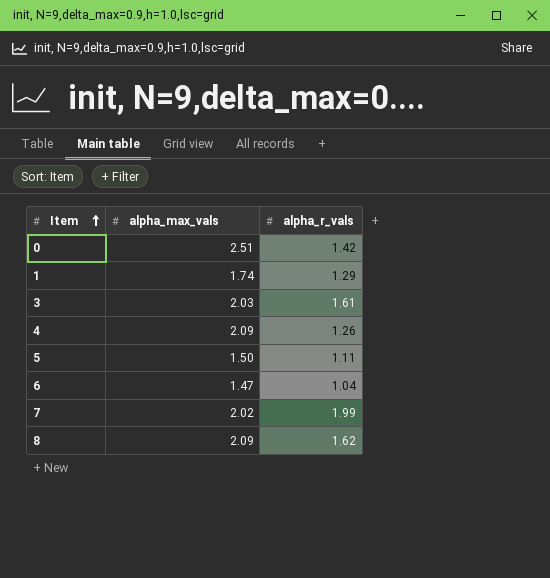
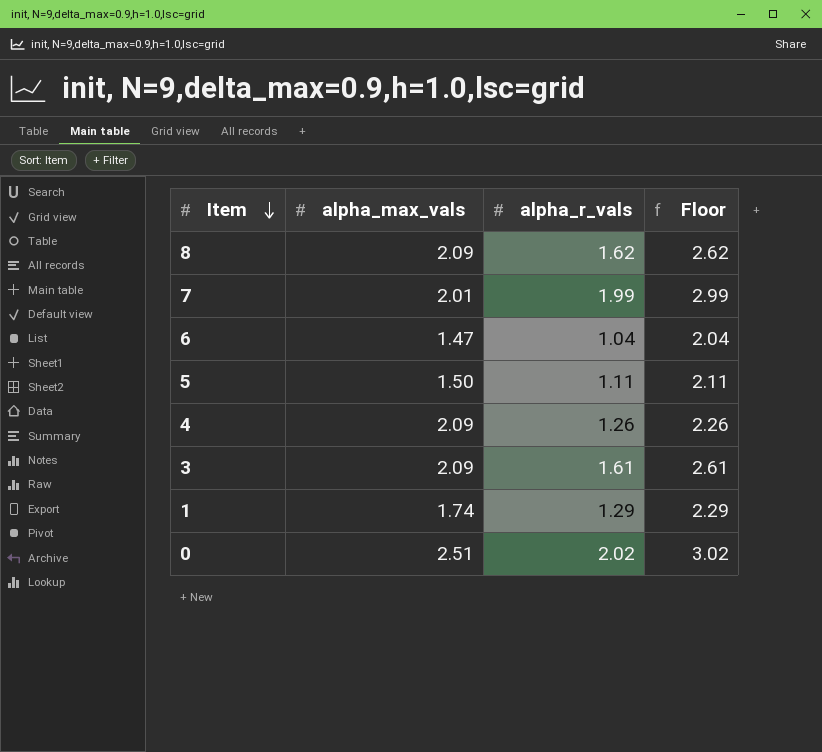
row order: Item ascending -> Item descending
column Floor | formula: none -> [alpha_r_vals] + 1
7 | alpha_max_vals: 2.02 -> 2.01
3 | alpha_max_vals: 2.03 -> 2.09
0 | alpha_r_vals: 1.42 -> 2.02

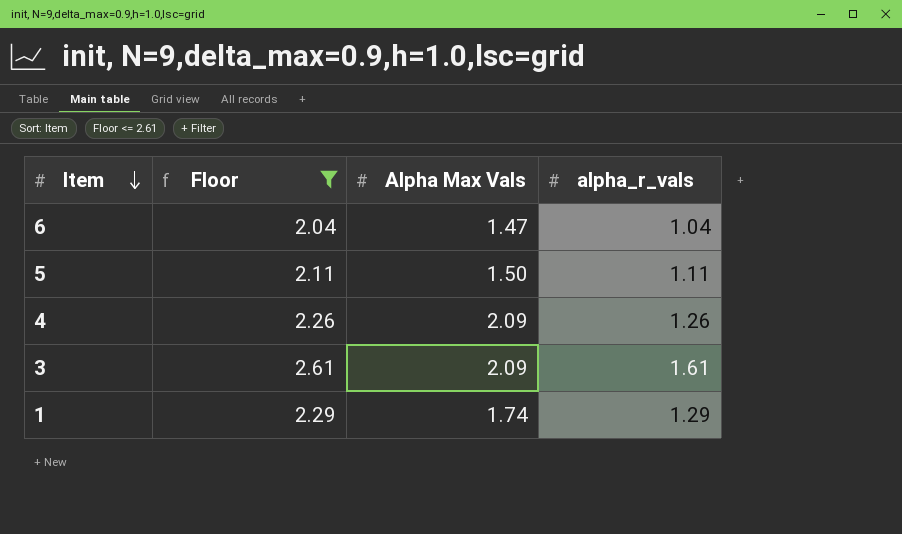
filter: none -> Floor <= 2.61
column Floor | position: 4 -> 2
column name: alpha_max_vals -> Alpha Max Vals

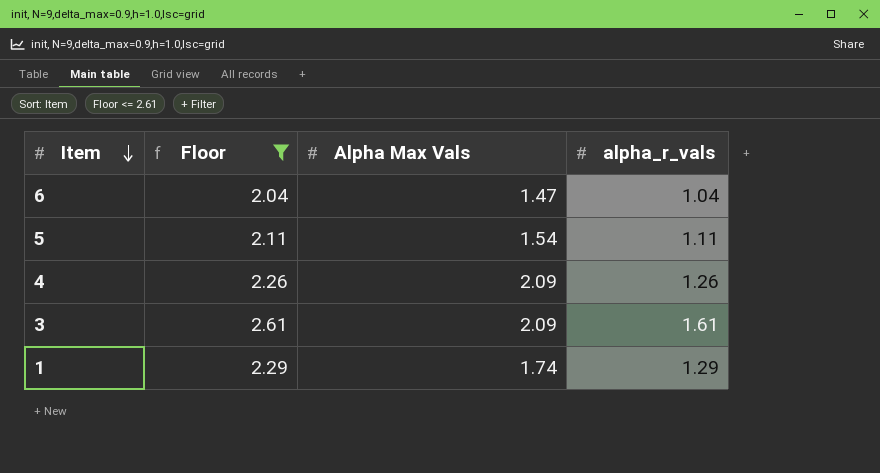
5 | Alpha Max Vals: 1.50 -> 1.54

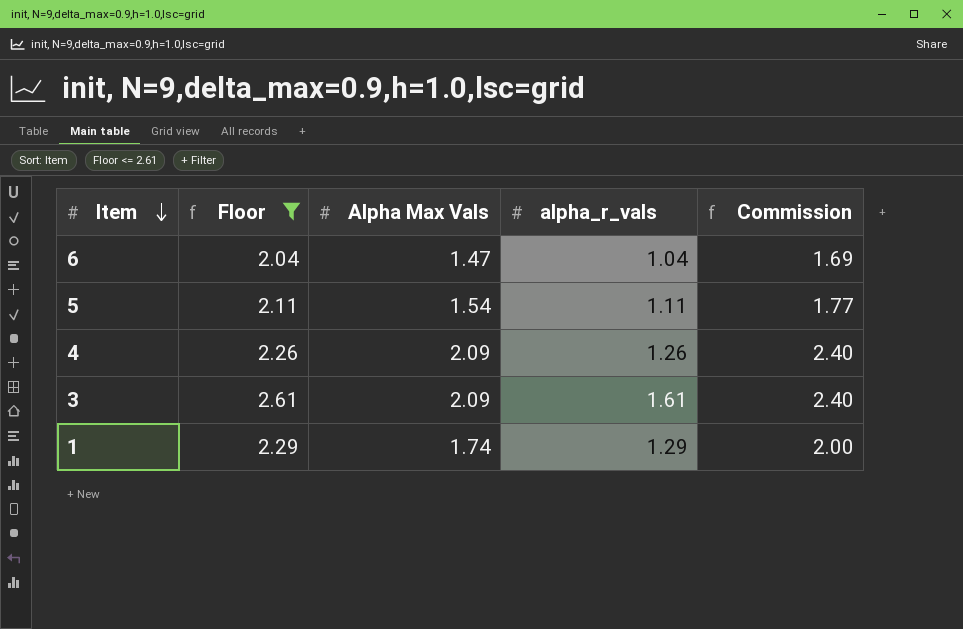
column Commission | formula: none -> [Alpha Max Vals] * 1.15

